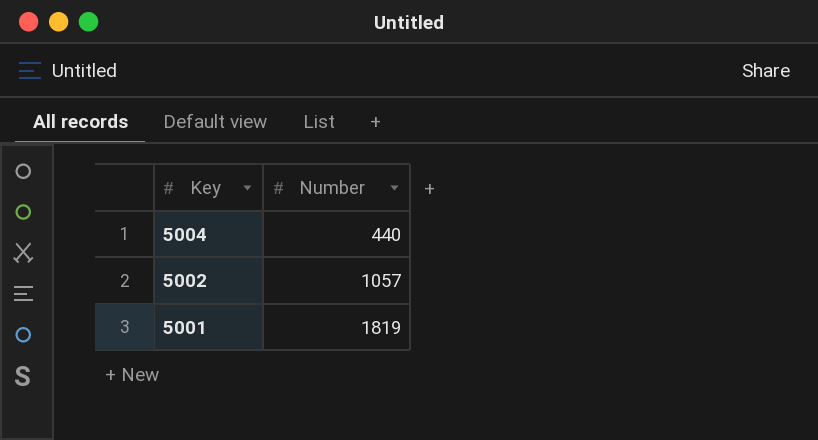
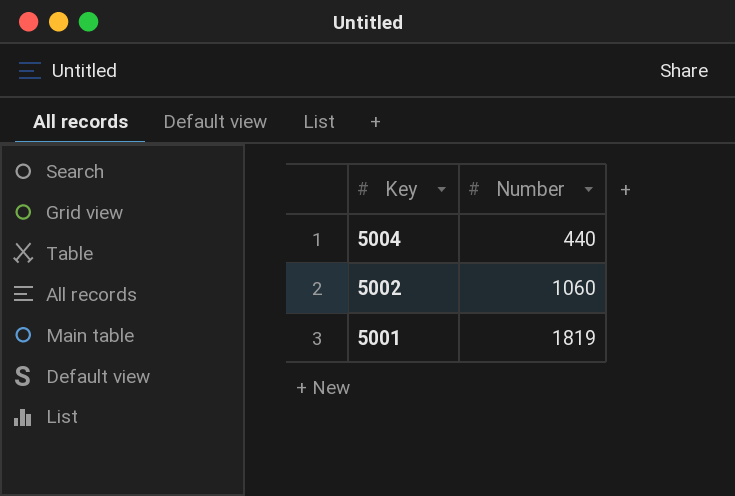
5002 | Number: 1057 -> 1060

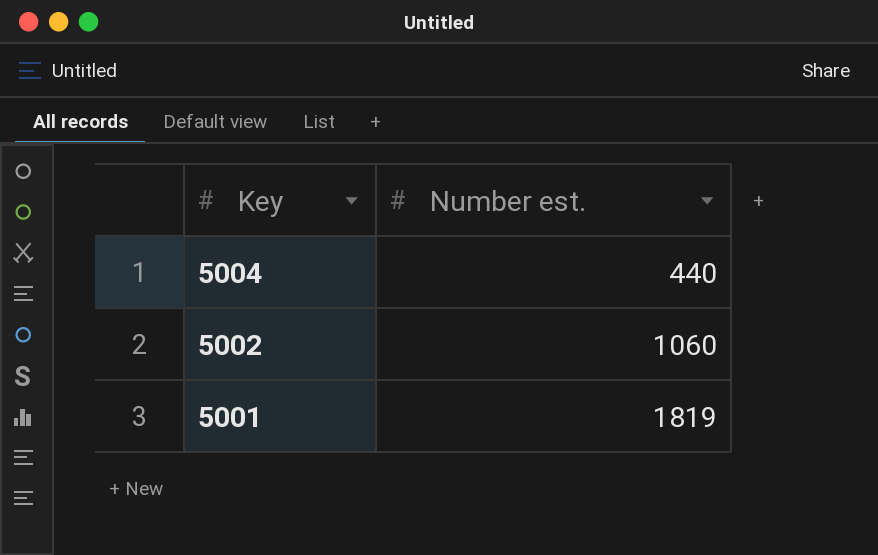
column name: Number -> Number est.

